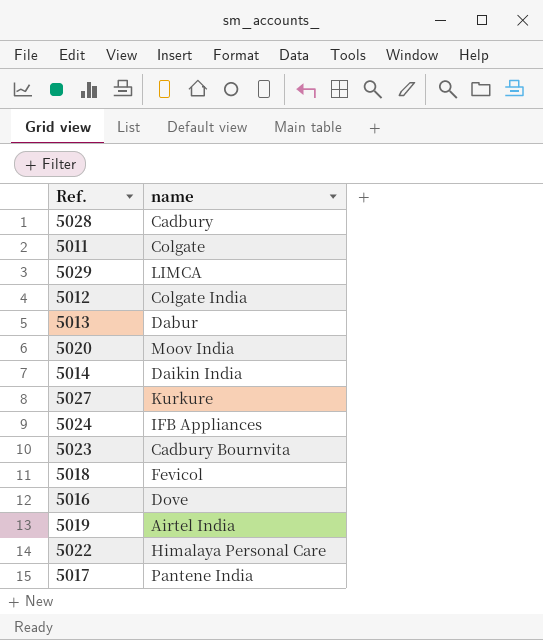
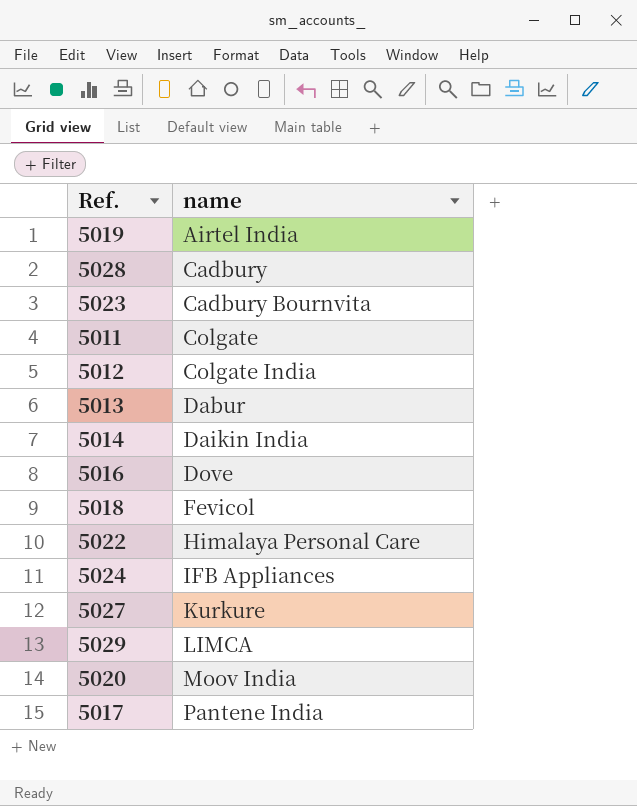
row order: none -> name ascending

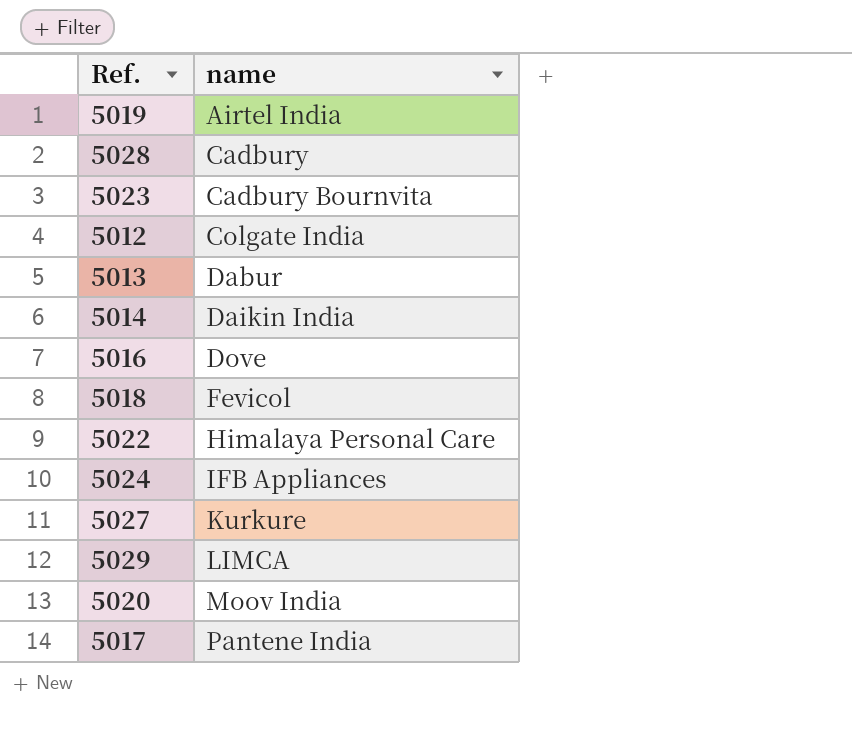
row 5011: Colgate -> none

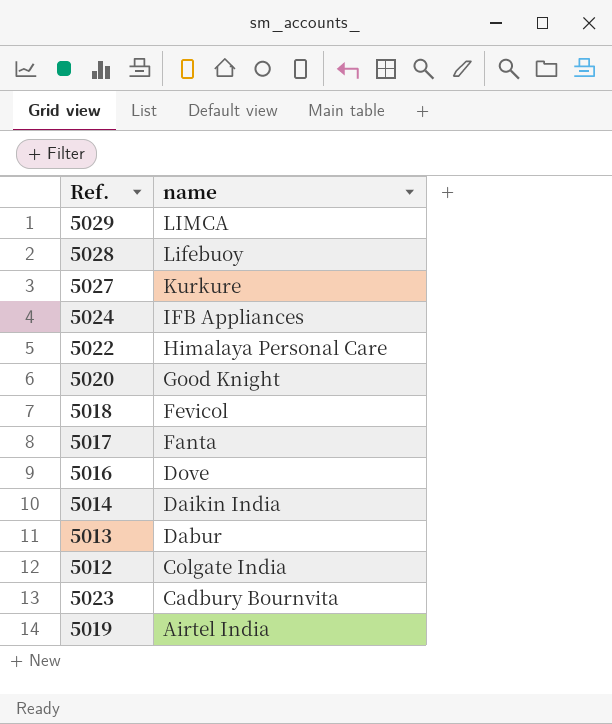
row order: name ascending -> name descending
5028 | name: Cadbury -> Lifebuoy
5020 | name: Moov India -> Good Knight
5017 | name: Pantene India -> Fanta

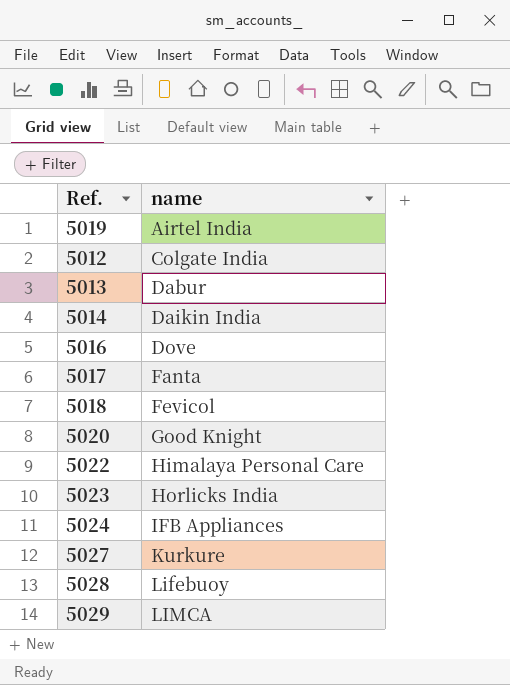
row order: name descending -> name ascending
5023 | name: Cadbury Bournvita -> Horlicks India

